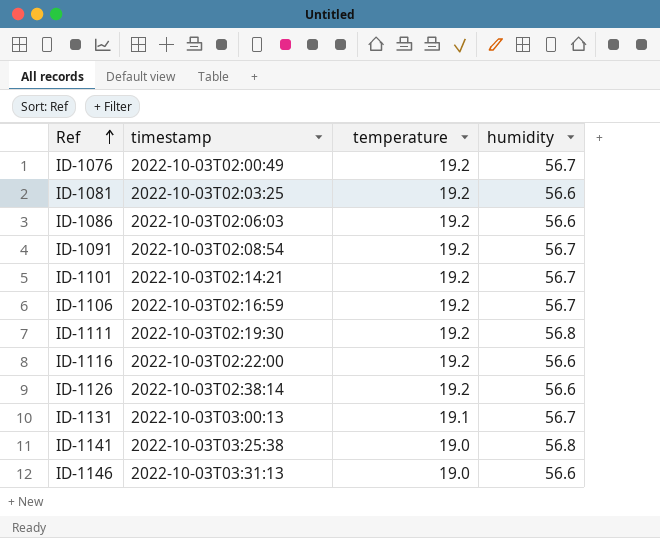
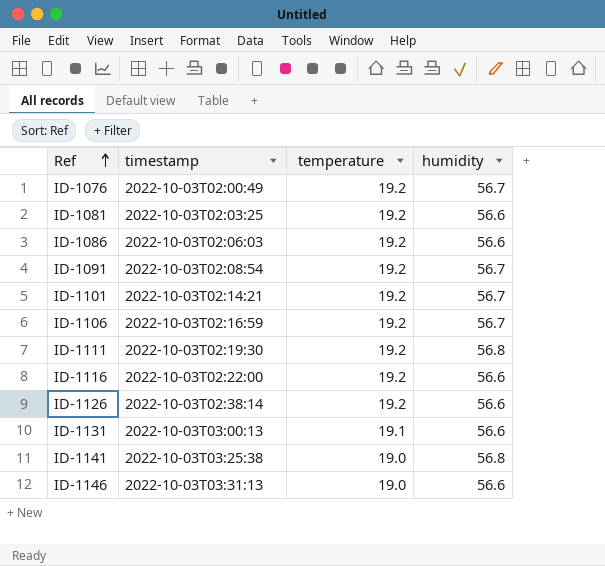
ID-1131 | humidity: 56.7 -> 56.6

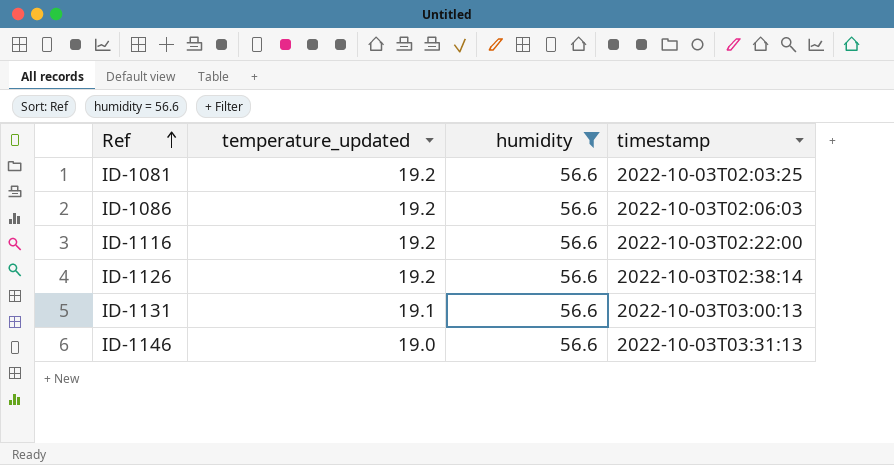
filter: none -> humidity = 56.6
column name: temperature -> temperature_updated
column timestamp | position: 2 -> 4

